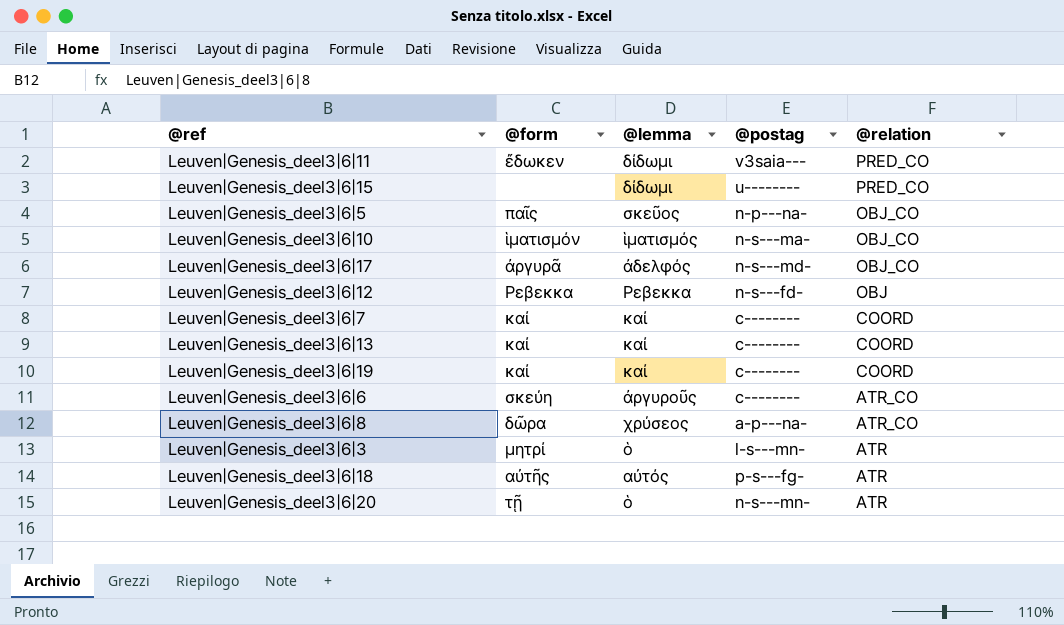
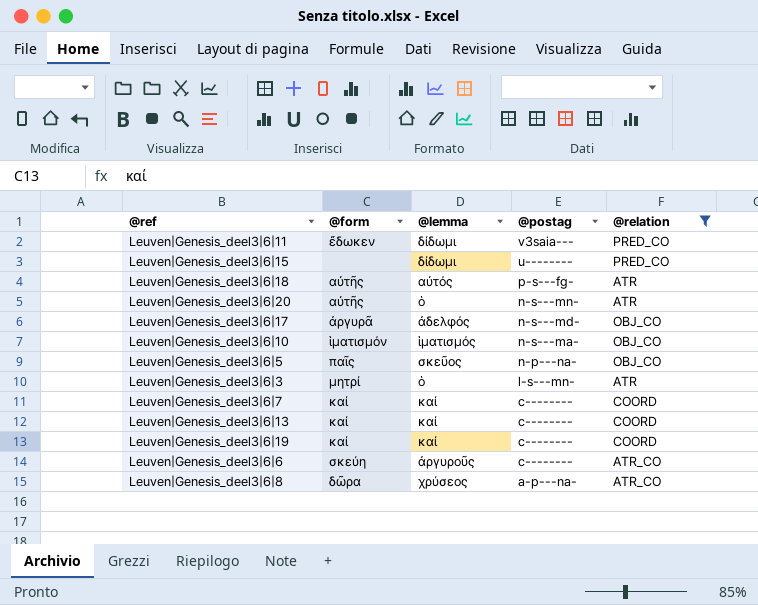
filter: none -> @relation != OBJ
row order: @relation descending -> @postag descending
Leuven|Genesis_deel3|6|20 | @form: τῇ -> αὐτῆς

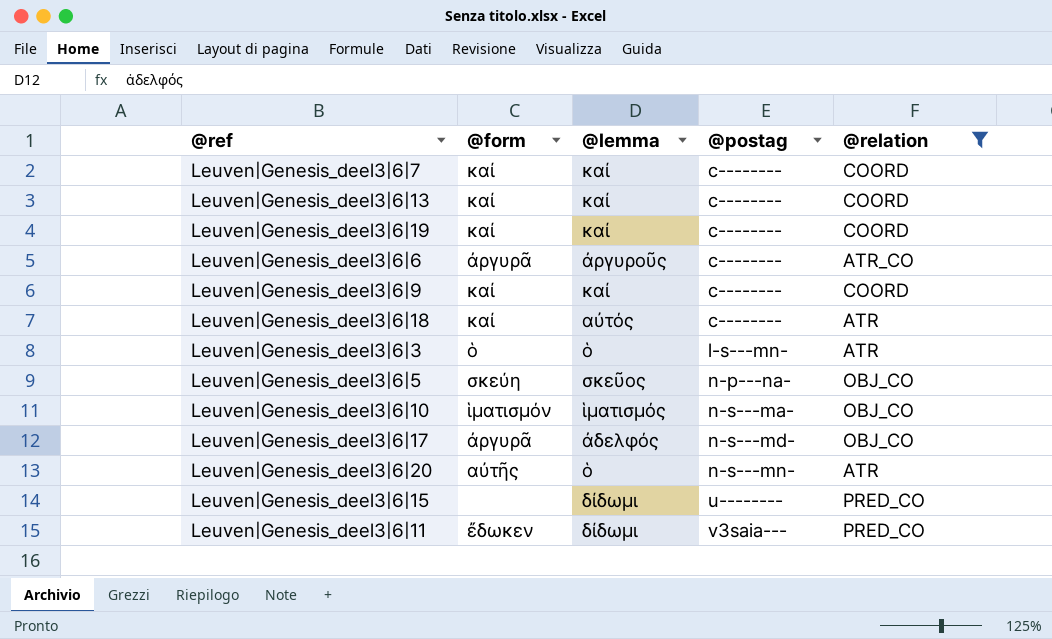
row order: @postag descending -> @postag ascending
row Leuven|Genesis_deel3|6|8: δῶρα | χρύσεος | a-p---na- | ATR_CO -> none
Leuven|Genesis_deel3|6|6 | @form: σκεύη -> ἀργυρᾶ
row Leuven|Genesis_deel3|6|9: none -> καί | καί | c-------- | COORD
Leuven|Genesis_deel3|6|18 | @form: αὐτῆς -> καί
Leuven|Genesis_deel3|6|18 | @postag: p-s---fg- -> c--------
Leuven|Genesis_deel3|6|3 | @form: μητρί -> ὁ
Leuven|Genesis_deel3|6|5 | @form: παῖς -> σκεύη

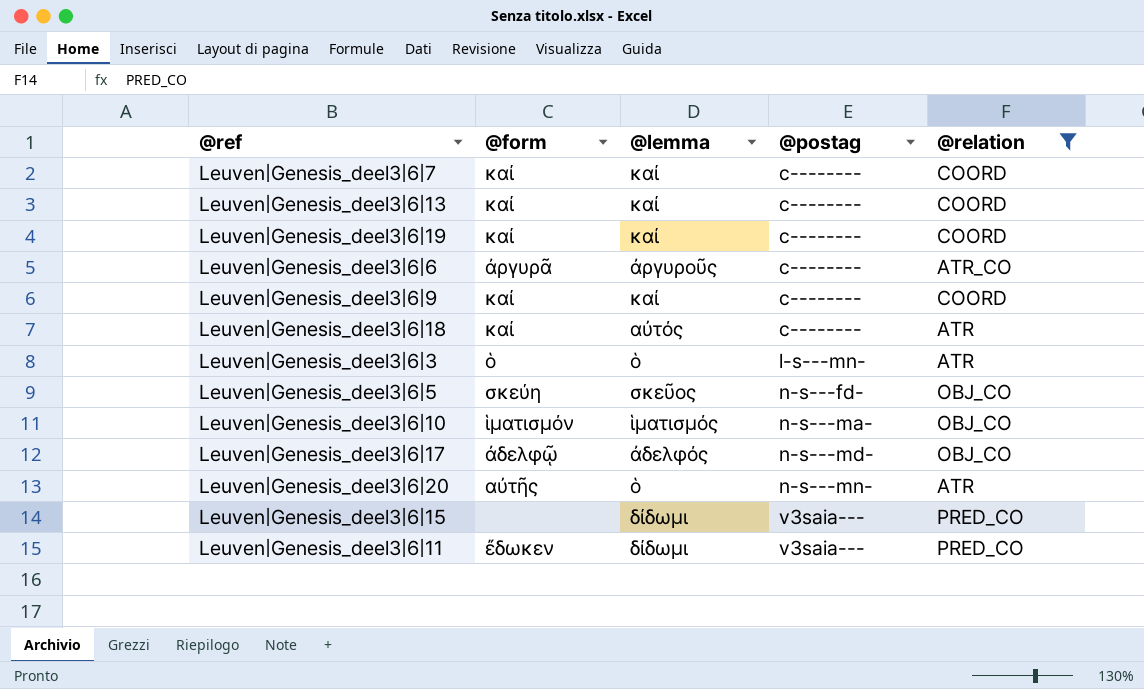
Leuven|Genesis_deel3|6|5 | @postag: n-p---na- -> n-s---fd-
Leuven|Genesis_deel3|6|17 | @form: ἀργυρᾶ -> ἀδελφῷ
Leuven|Genesis_deel3|6|15 | @postag: u-------- -> v3saia---

